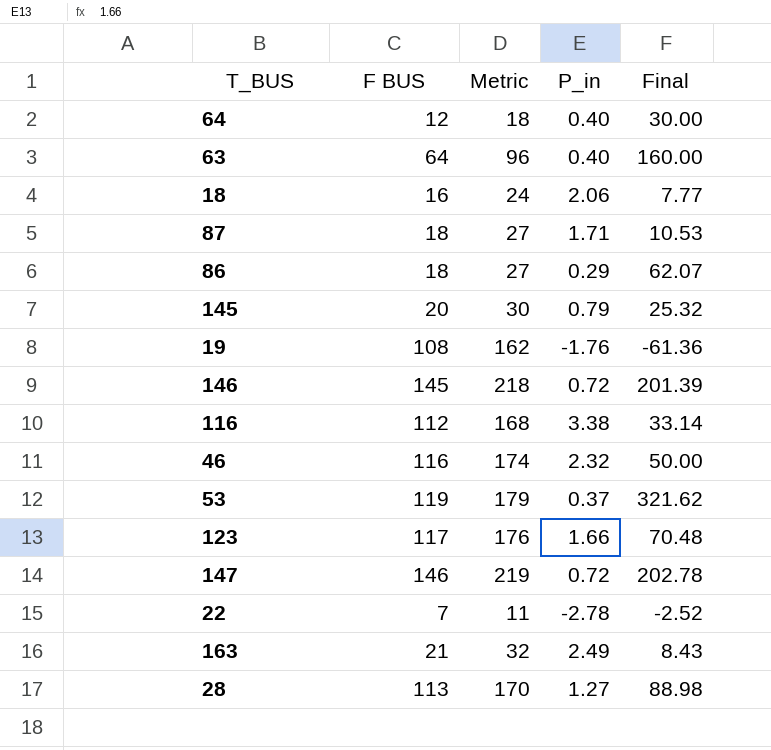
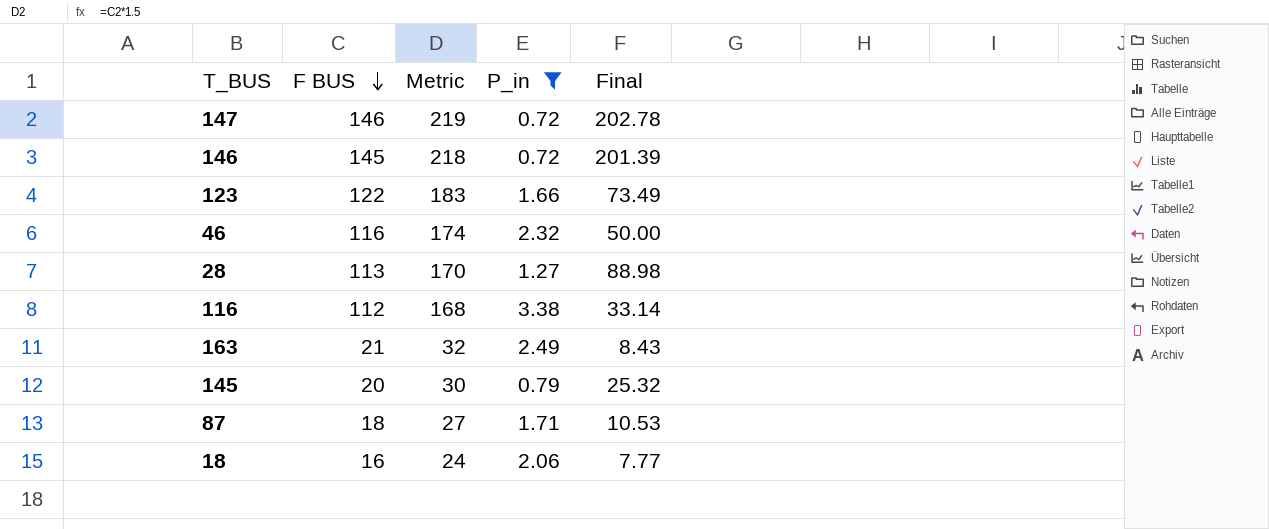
filter: none -> P_in >= 0.72
row order: none -> F BUS descending
123 | F BUS: 117 -> 122
123 | Metric: 176 -> 183
123 | Final: 70.48 -> 73.49

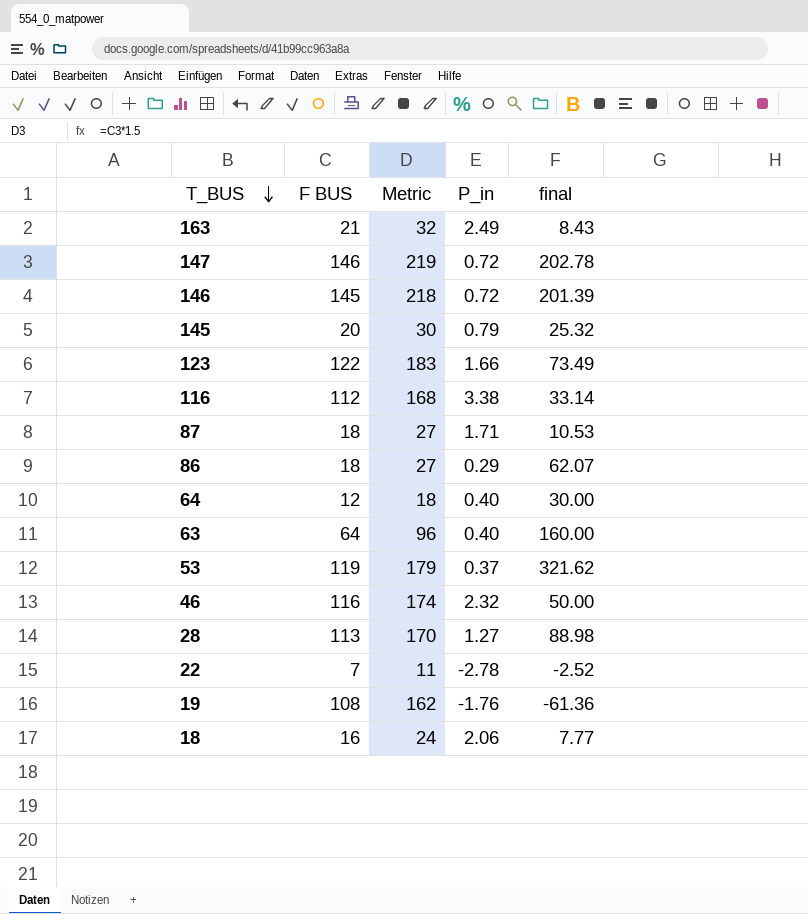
filter: P_in >= 0.72 -> none
row order: F BUS descending -> T_BUS descending
column name: Final -> final

